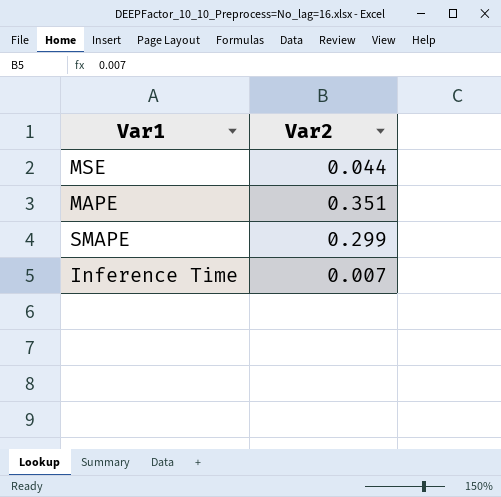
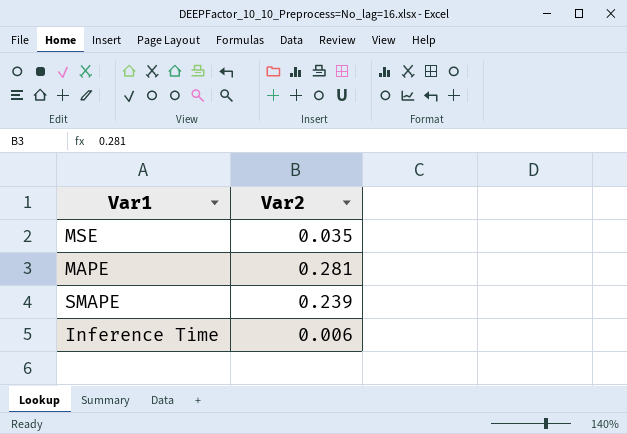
MSE | Var2: 0.044 -> 0.035
MAPE | Var2: 0.351 -> 0.281
SMAPE | Var2: 0.299 -> 0.239
Inference Time | Var2: 0.007 -> 0.006

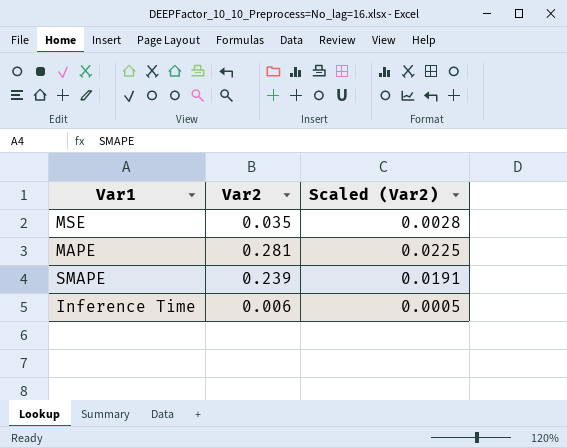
column Scaled (Var2) | formula: none -> [Var2] * 0.08

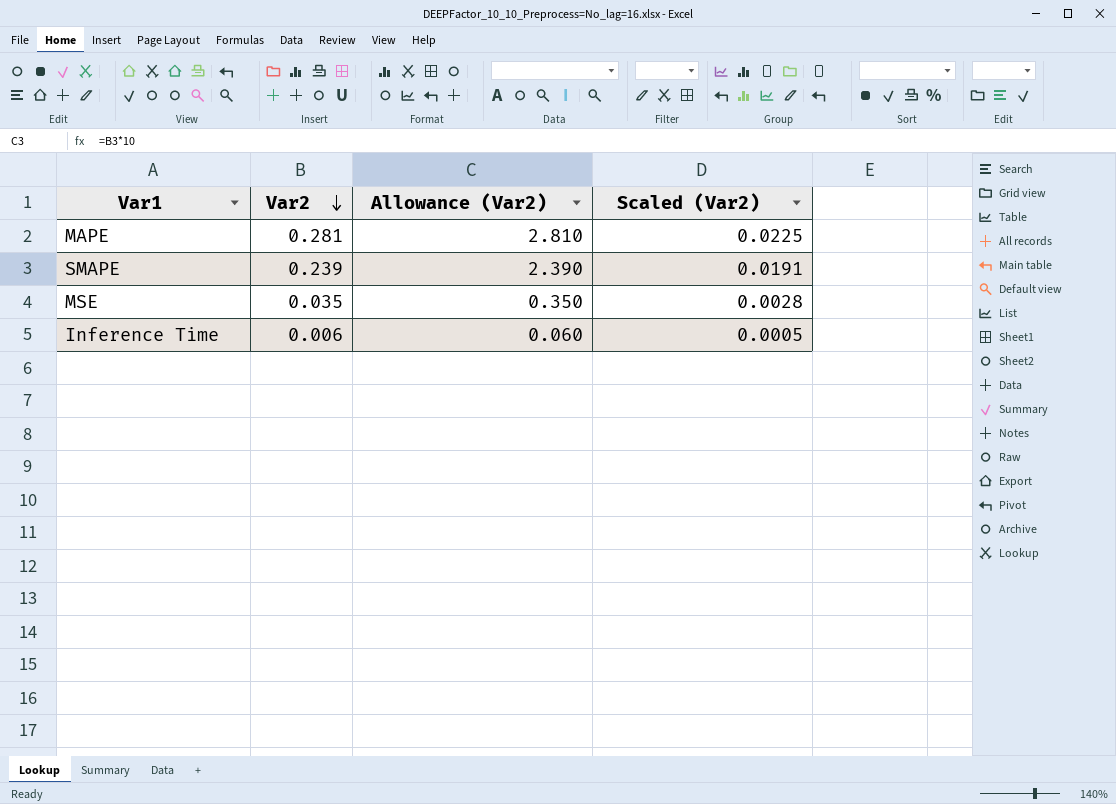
row order: none -> Var2 descending
column Allowance (Var2) | formula: none -> [Var2] * 10

